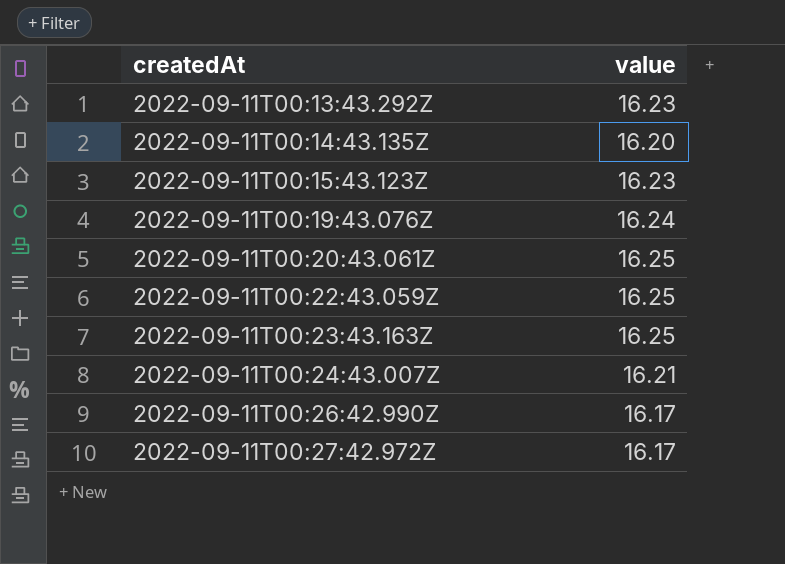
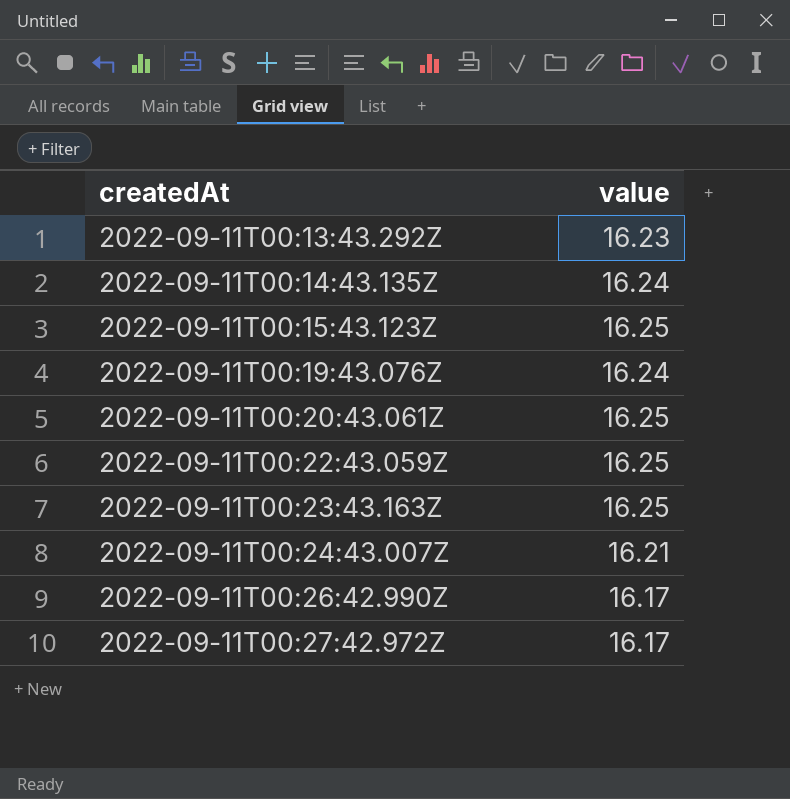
2022-09-11T00:14:43.135Z | value: 16.20 -> 16.24
2022-09-11T00:15:43.123Z | value: 16.23 -> 16.25

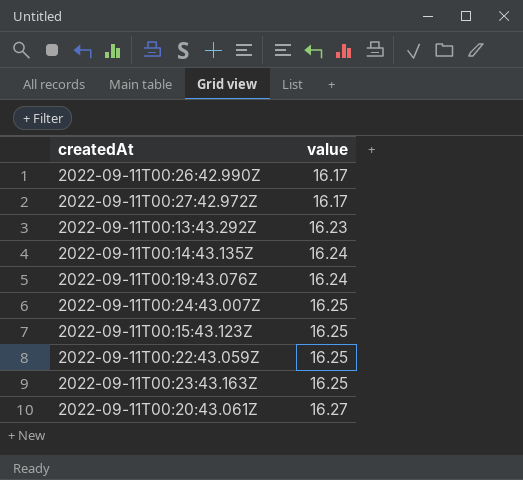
row order: createdAt ascending -> value ascending
2022-09-11T00:24:43.007Z | value: 16.21 -> 16.25
2022-09-11T00:20:43.061Z | value: 16.25 -> 16.27

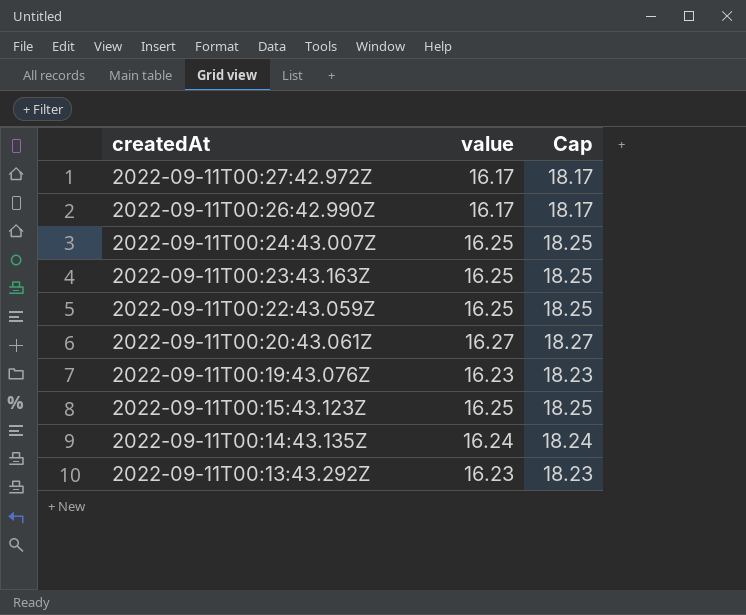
row order: value ascending -> createdAt descending
column Cap | formula: none -> [value] + 2
2022-09-11T00:19:43.076Z | value: 16.24 -> 16.23

